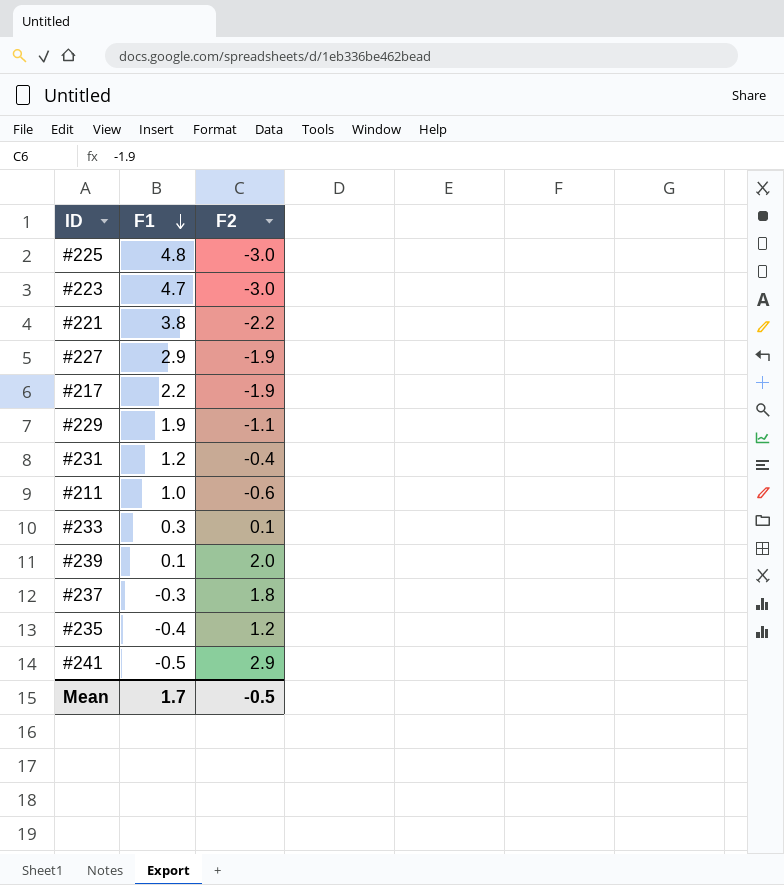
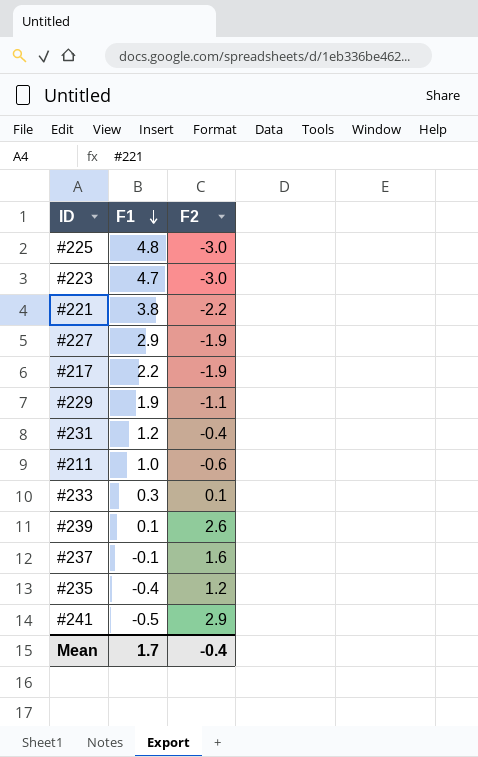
#239 | F2: 2.0 -> 2.6
#237 | F1: -0.3 -> -0.1
#237 | F2: 1.8 -> 1.6
Mean | F2: -0.5 -> -0.4

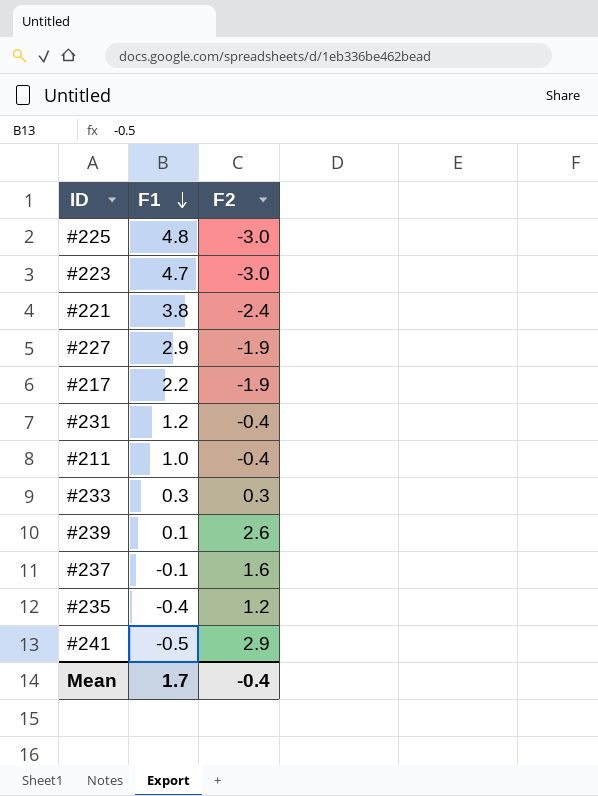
row #229: 1.9 | -1.1 -> none
#221 | F2: -2.2 -> -2.4
#211 | F2: -0.6 -> -0.4
#233 | F2: 0.1 -> 0.3

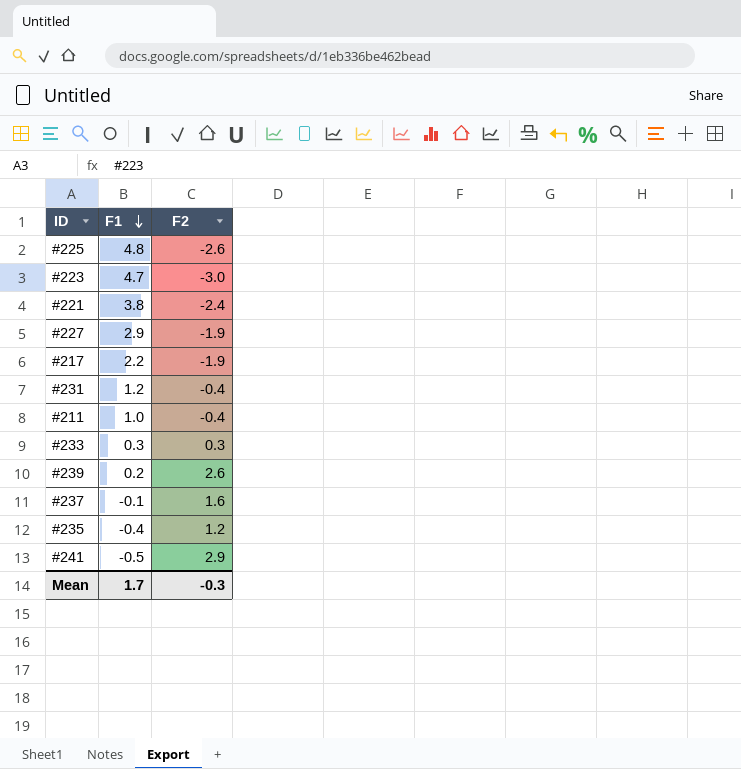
#225 | F2: -3.0 -> -2.6
#239 | F1: 0.1 -> 0.2
Mean | F2: -0.4 -> -0.3

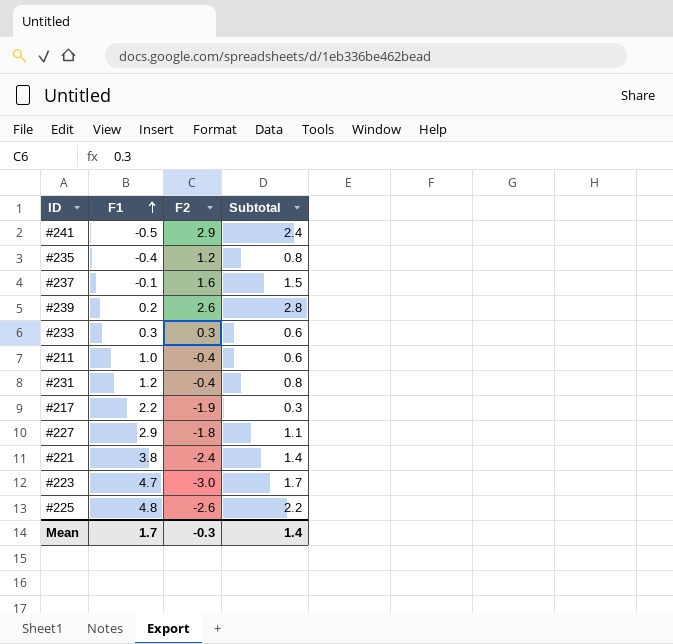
row order: F1 descending -> F1 ascending
column Subtotal | formula: none -> [F1] + [F2]
#227 | F2: -1.9 -> -1.8

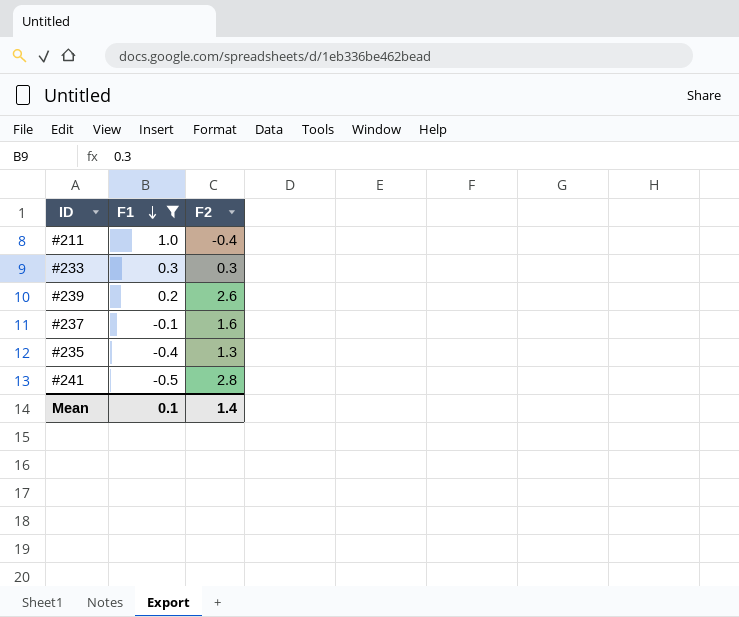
filter: none -> F1 <= 1.0
row order: F1 ascending -> F1 descending
column Subtotal | formula: [F1] + [F2] -> none
#235 | F2: 1.2 -> 1.3
#241 | F2: 2.9 -> 2.8
Mean | F1: 1.7 -> 0.1
Mean | F2: -0.3 -> 1.4

